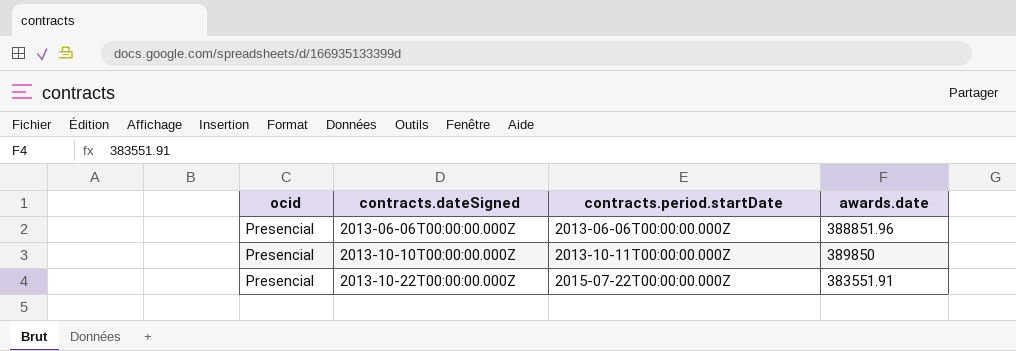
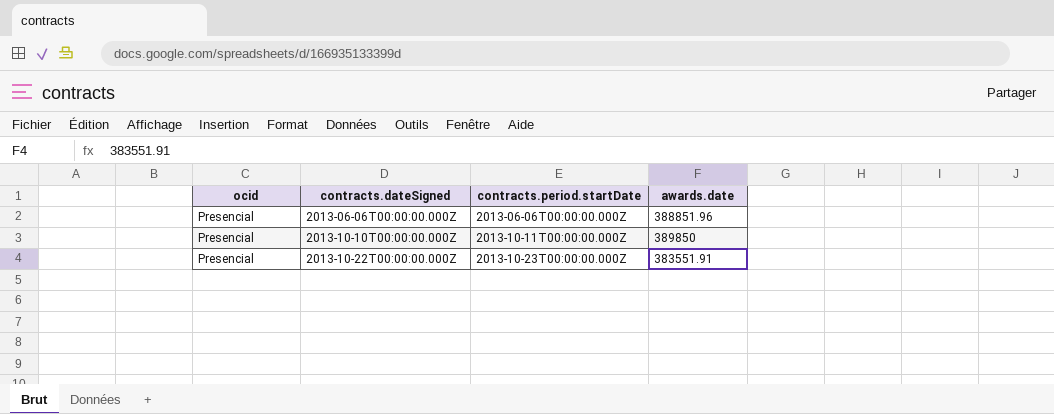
2013-10-22T00:00:00.000Z | contracts.period.startDate: 2015-07-22T00:00:00.000Z -> 2013-10-23T00:00:00.000Z

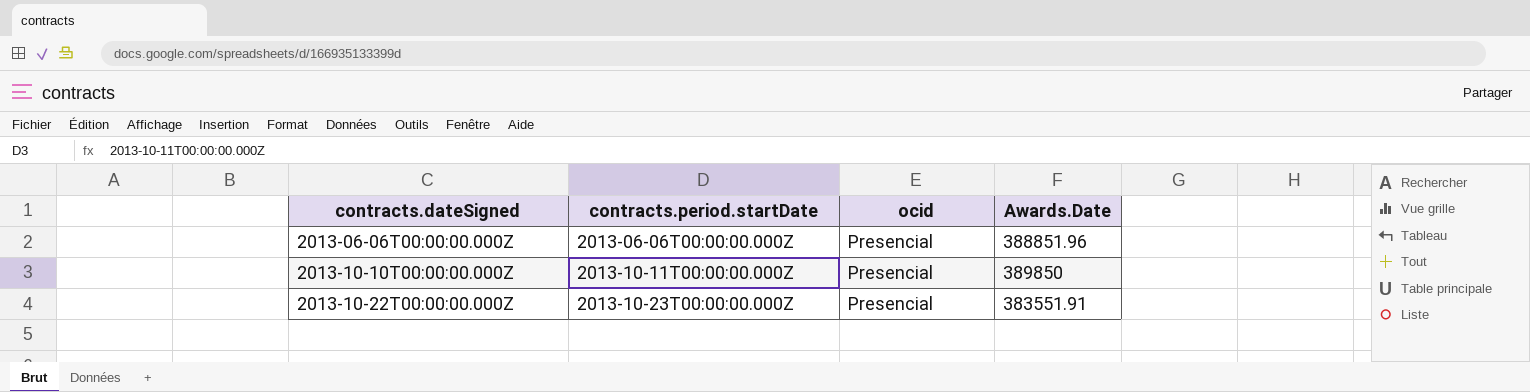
column ocid | position: 1 -> 3
column name: awards.date -> Awards.Date

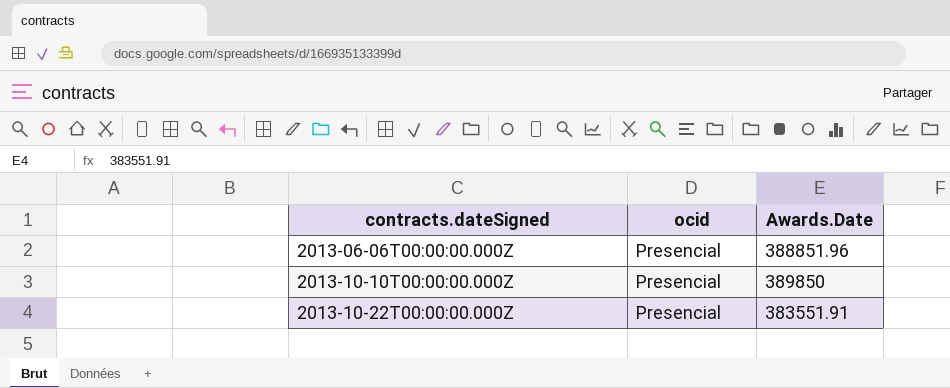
column contracts.period.startDate | position: 2 -> none

